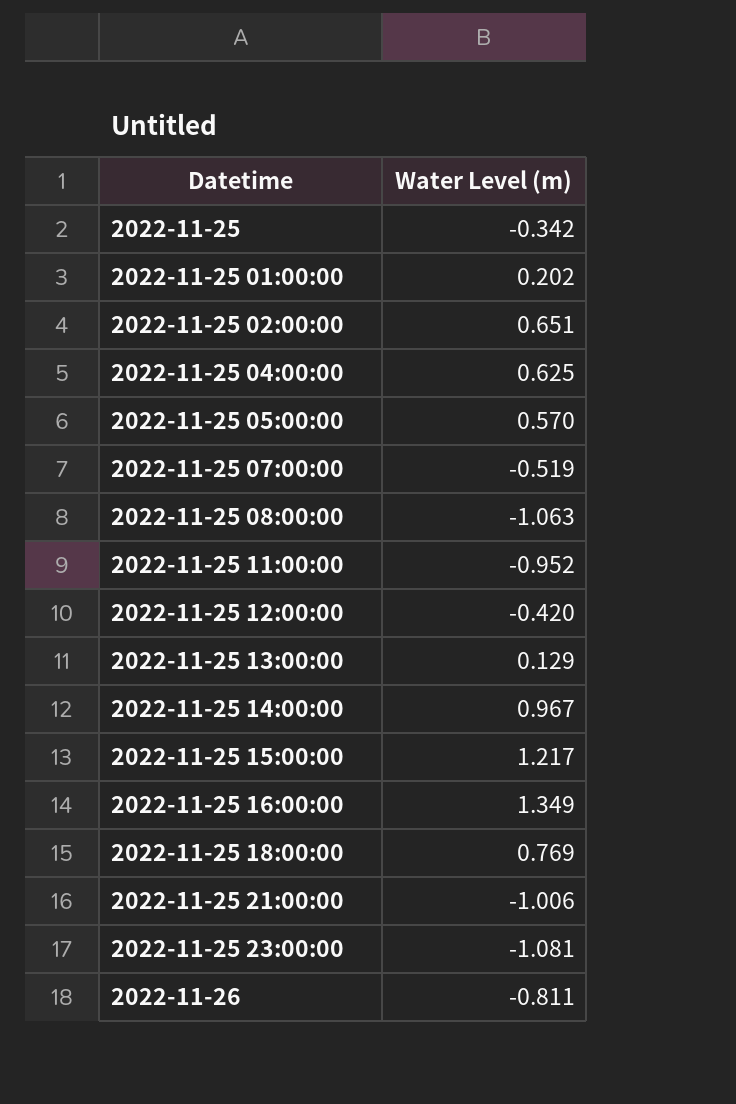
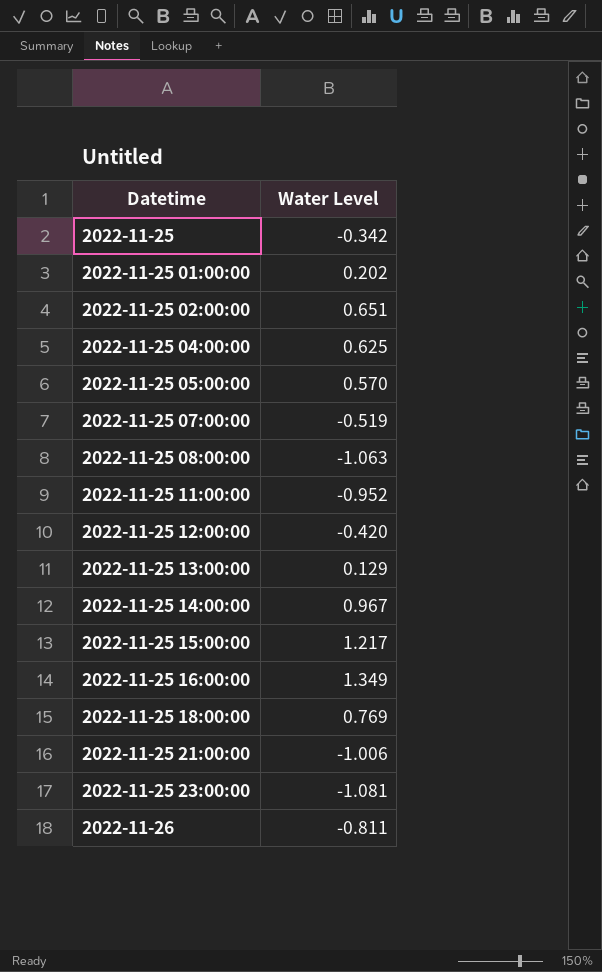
column name: Water Level (m) -> Water Level

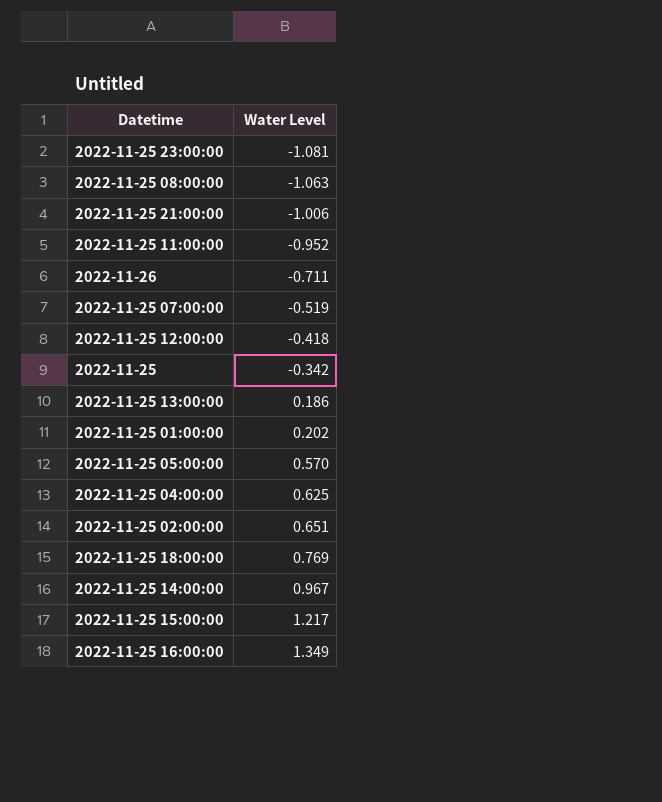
row order: Datetime ascending -> Water Level ascending
2022-11-26 | Water Level: -0.811 -> -0.711
2022-11-25 12:00:00 | Water Level: -0.420 -> -0.418
2022-11-25 13:00:00 | Water Level: 0.129 -> 0.186

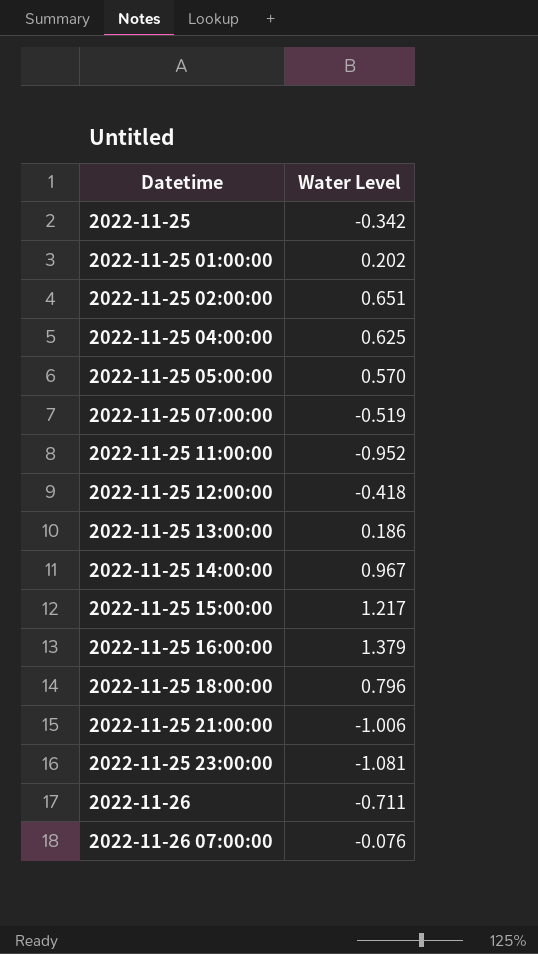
row order: Water Level ascending -> Datetime ascending
row 2022-11-25 08:00:00: -1.063 -> none
2022-11-25 16:00:00 | Water Level: 1.349 -> 1.379
2022-11-25 18:00:00 | Water Level: 0.769 -> 0.796
row 2022-11-26 07:00:00: none -> -0.076

